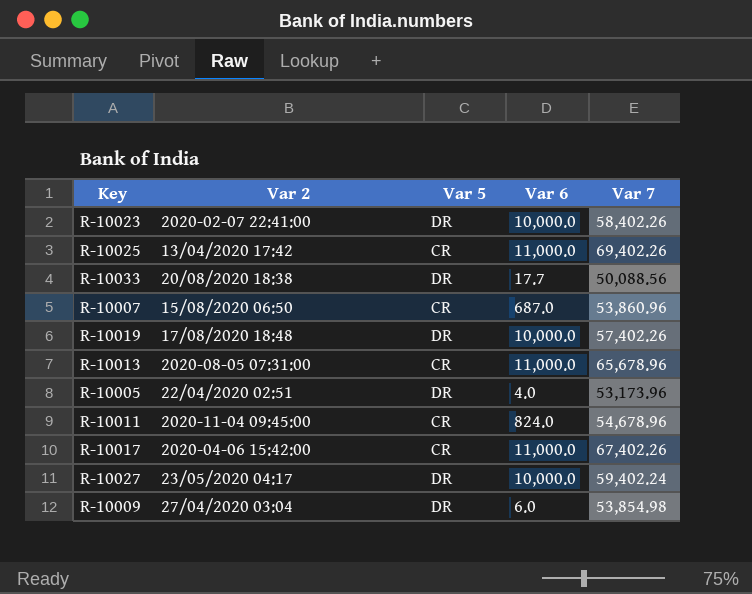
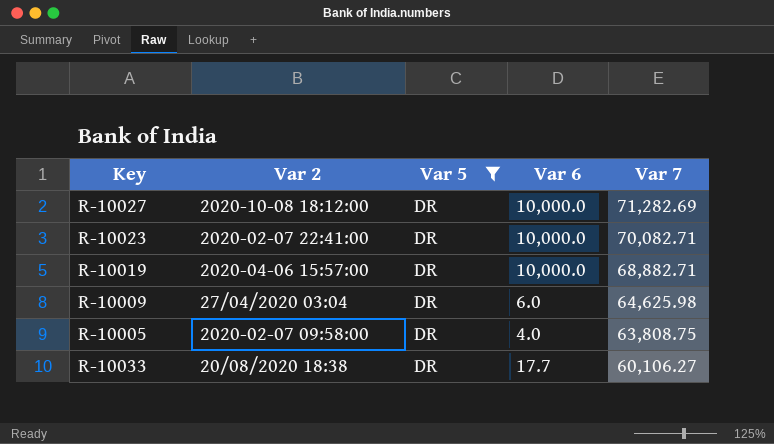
filter: none -> Var 5 = DR
row order: none -> Var 7 descending
R-10027 | Var 2: 23/05/2020 04:17 -> 2020-10-08 18:12:00
R-10027 | Var 7: 59,402.24 -> 71,282.69
R-10023 | Var 7: 58,402.26 -> 70,082.71
R-10019 | Var 2: 17/08/2020 18:48 -> 2020-04-06 15:57:00
R-10019 | Var 7: 57,402.26 -> 68,882.71
R-10009 | Var 7: 53,854.98 -> 64,625.98
R-10005 | Var 2: 22/04/2020 02:51 -> 2020-02-07 09:58:00
R-10005 | Var 7: 53,173.96 -> 63,808.75
R-10033 | Var 7: 50,088.56 -> 60,106.27

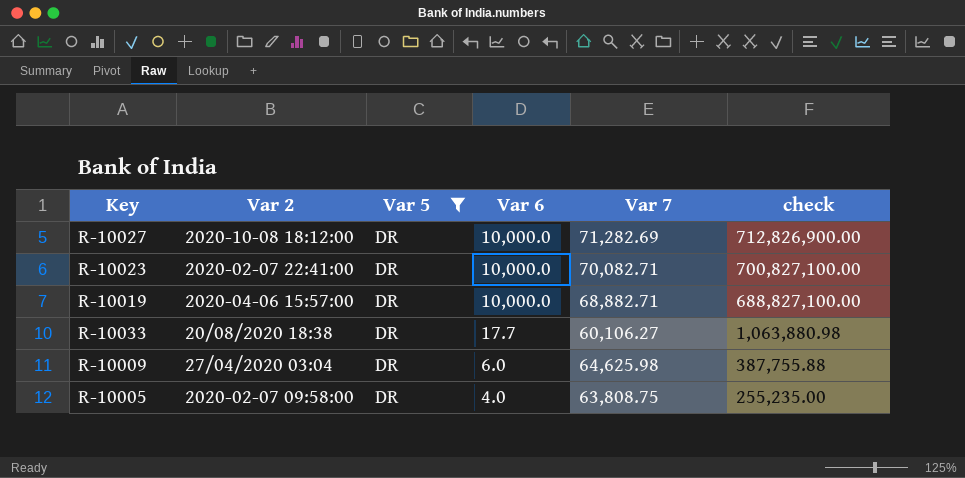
row order: Var 7 descending -> Var 6 descending
column check | formula: none -> [Var 6] * [Var 7]

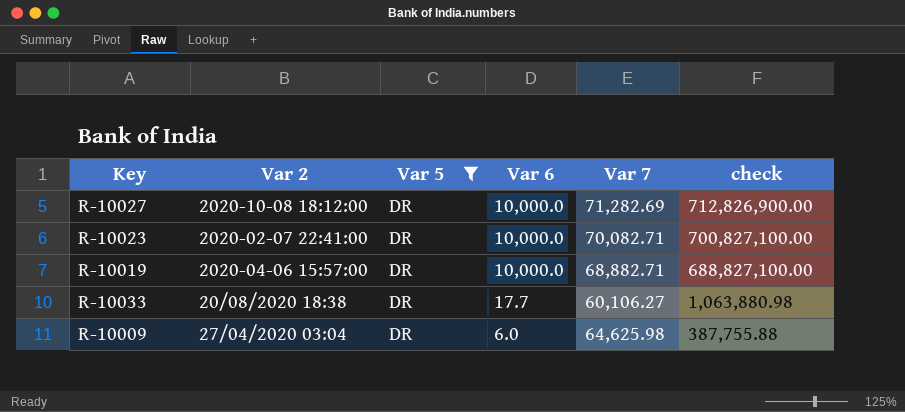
row R-10005: 2020-02-07 09:58:00 | DR | 4.0 | 63,808.75 | 255,235.00 -> none

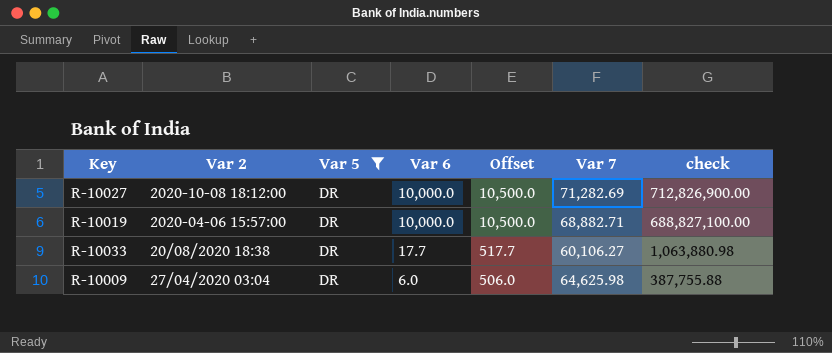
column Offset | formula: none -> [Var 6] + 500
row R-10023: 2020-02-07 22:41:00 | DR | 10,000.0 | 70,082.71 | 700,827,100.00 -> none

